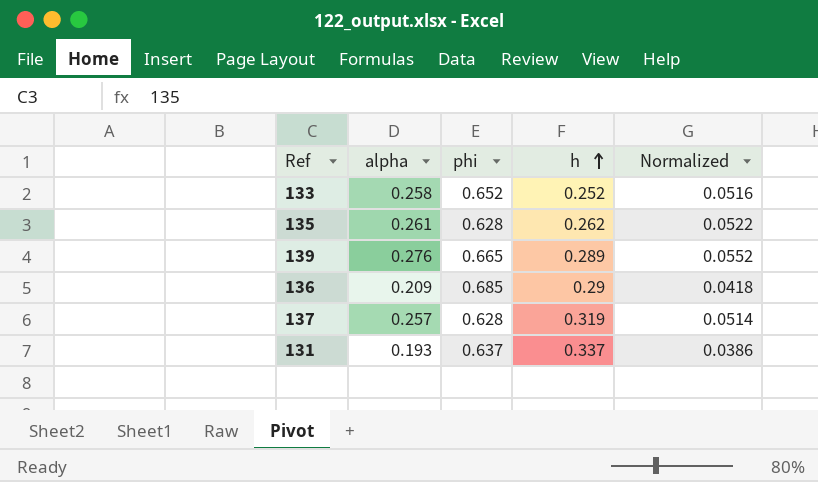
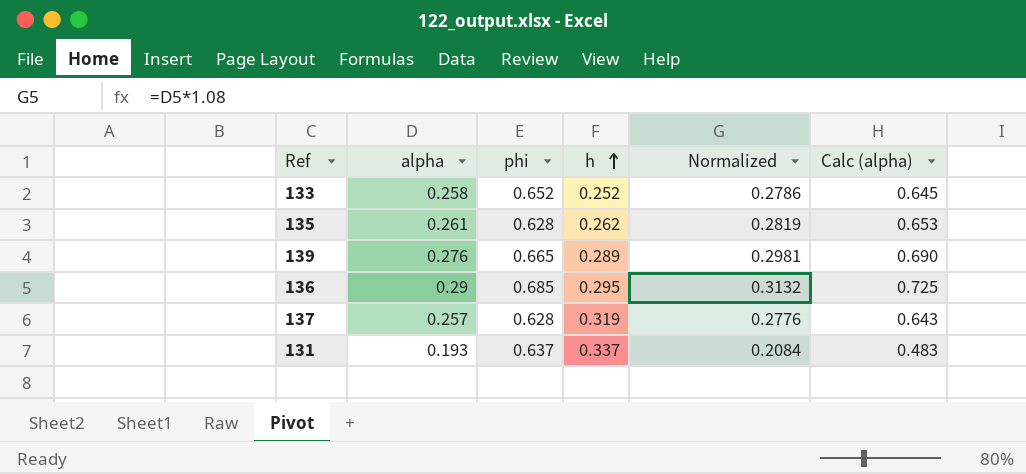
column Normalized | formula: [alpha] * 0.2 -> [alpha] * 1.08
column Calc (alpha) | formula: none -> [alpha] * 2.5
136 | alpha: 0.209 -> 0.29
136 | h: 0.29 -> 0.295

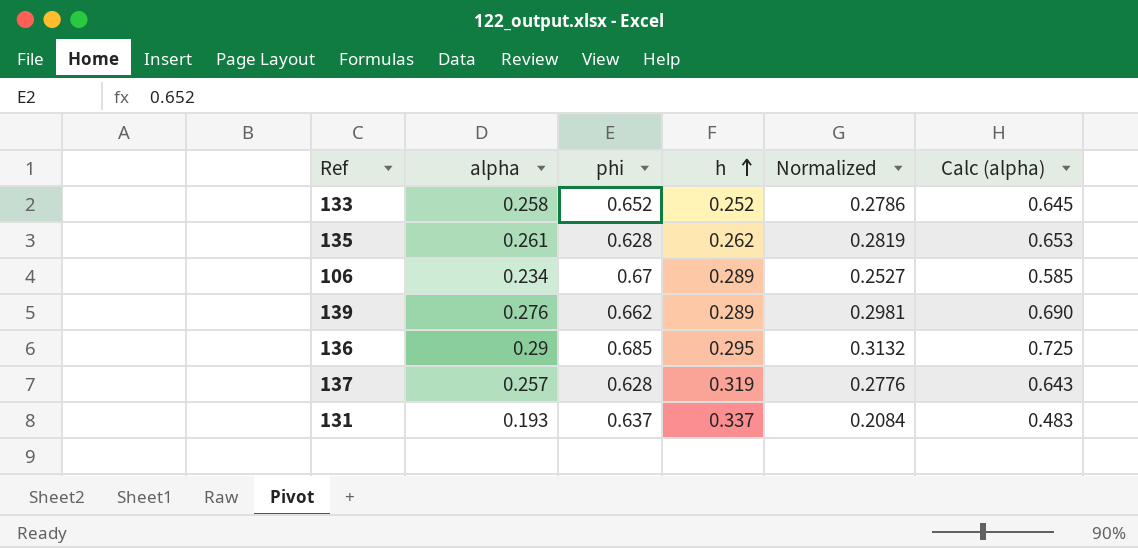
row 106: none -> 0.234 | 0.67 | 0.289 | 0.2527 | 0.585
139 | phi: 0.665 -> 0.662

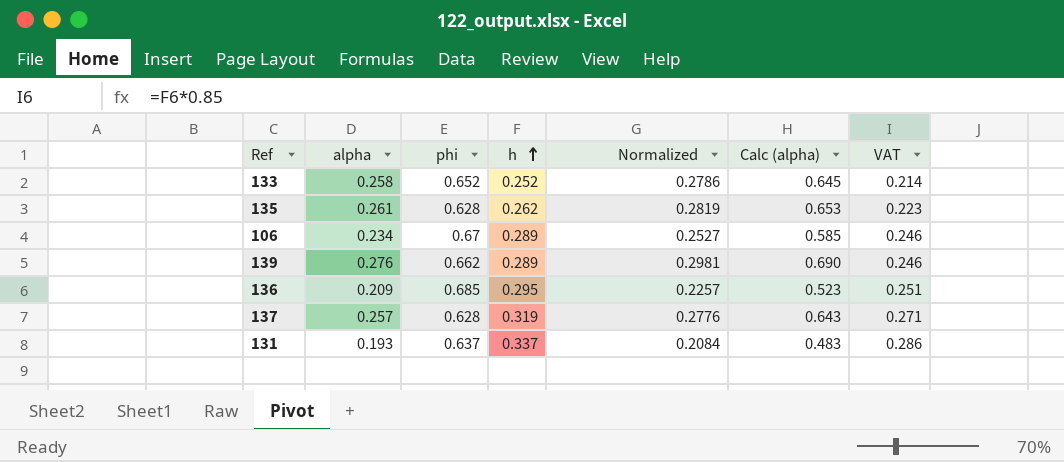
column VAT | formula: none -> [h] * 0.85
136 | alpha: 0.29 -> 0.209
136 | Normalized: 0.3132 -> 0.2257
136 | Calc (alpha): 0.725 -> 0.523

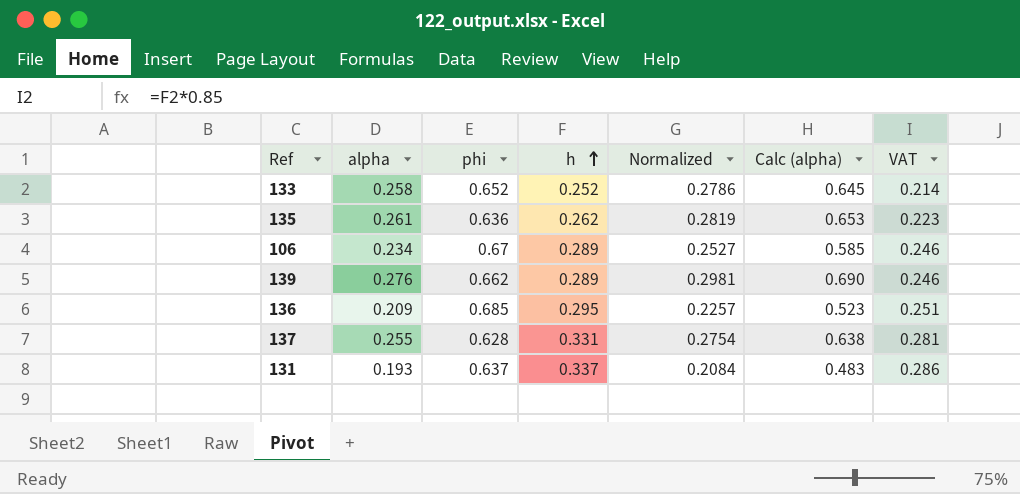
135 | phi: 0.628 -> 0.636
137 | alpha: 0.257 -> 0.255
137 | h: 0.319 -> 0.331
137 | Normalized: 0.2776 -> 0.2754
137 | Calc (alpha): 0.643 -> 0.638
137 | VAT: 0.271 -> 0.281

